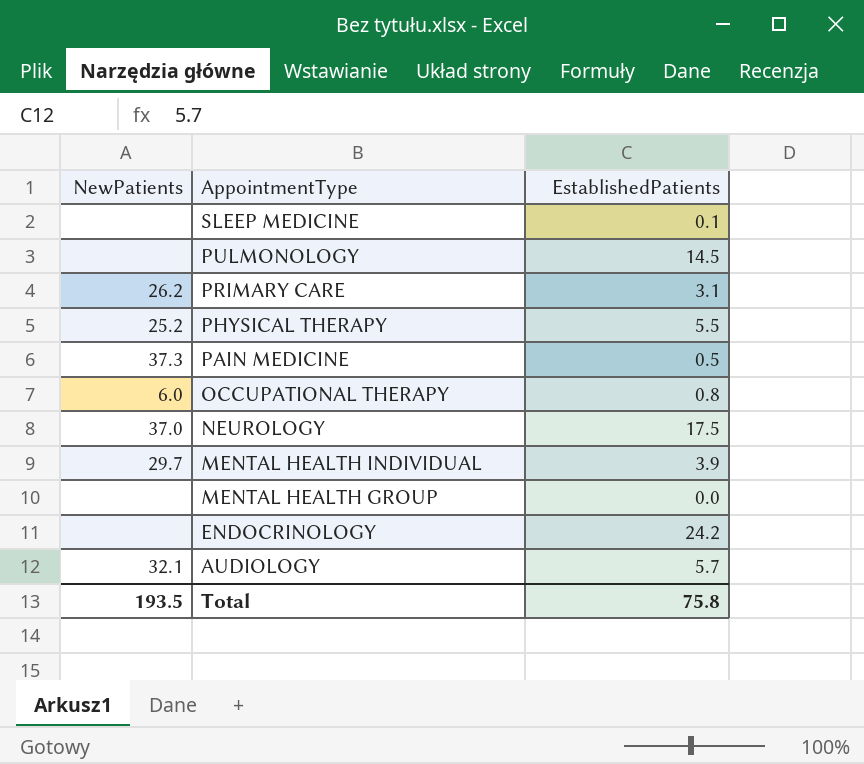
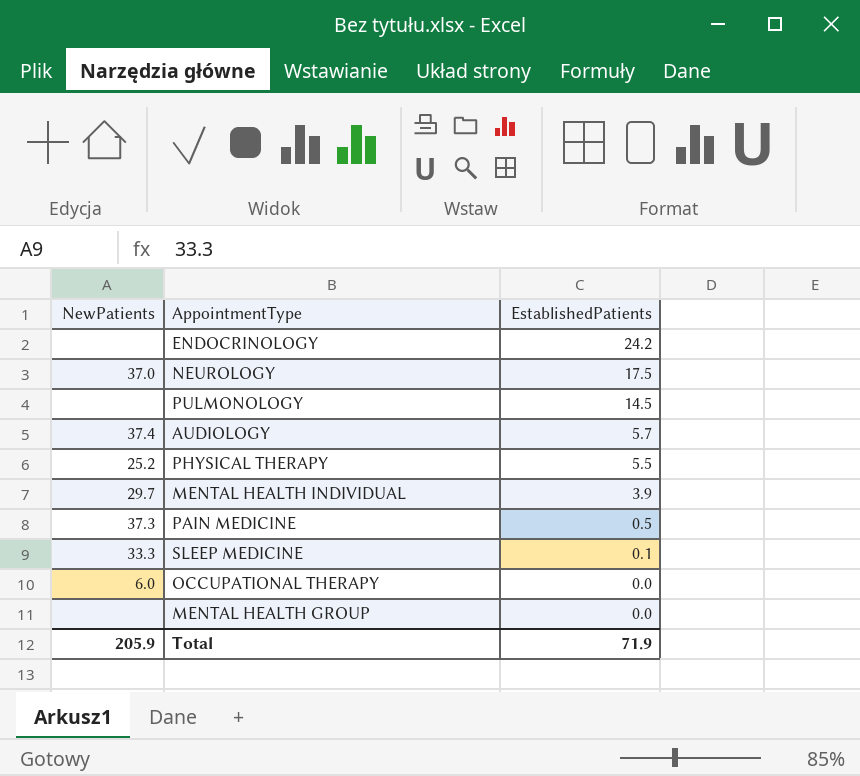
row order: AppointmentType descending -> EstablishedPatients descending
row PRIMARY CARE: 26.2 | 3.1 -> none
AUDIOLOGY | NewPatients: 32.1 -> 37.4
SLEEP MEDICINE | NewPatients: none -> 33.3
OCCUPATIONAL THERAPY | EstablishedPatients: 0.8 -> 0.0
Total | NewPatients: 193.5 -> 205.9
Total | EstablishedPatients: 75.8 -> 71.9

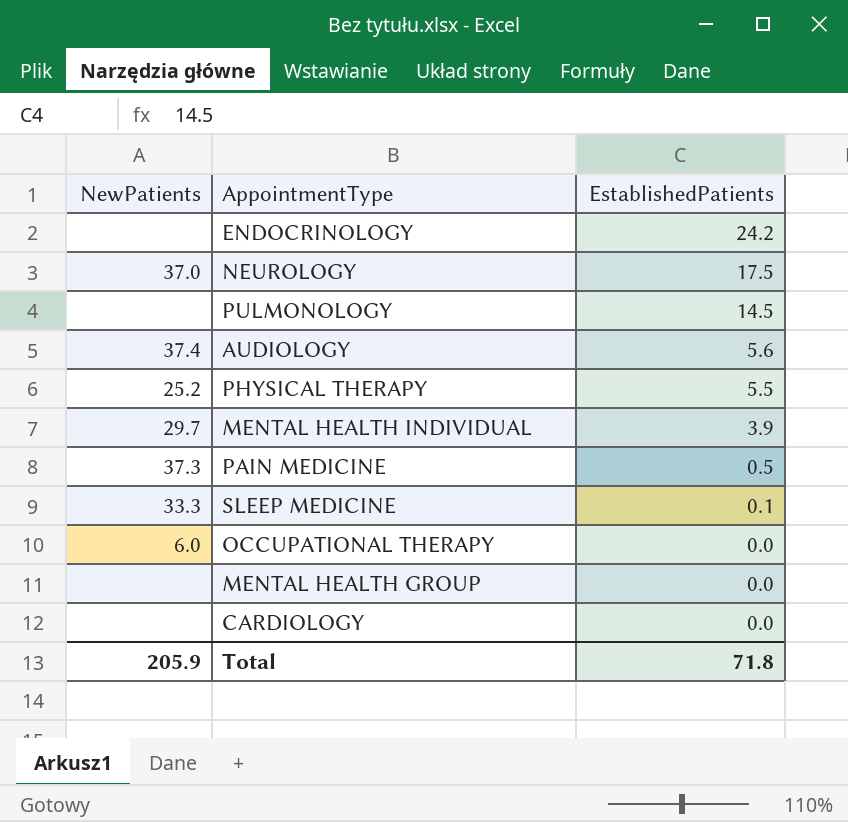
AUDIOLOGY | EstablishedPatients: 5.7 -> 5.6
row CARDIOLOGY: none -> none | 0.0
Total | EstablishedPatients: 71.9 -> 71.8

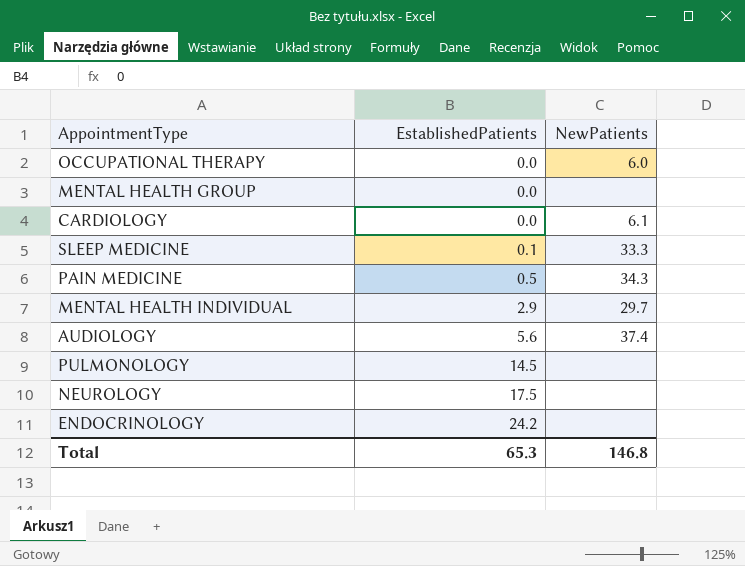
row order: EstablishedPatients descending -> EstablishedPatients ascending
column NewPatients | position: 1 -> 3
row PHYSICAL THERAPY: 25.2 | 5.5 -> none
CARDIOLOGY | NewPatients: none -> 6.1
PAIN MEDICINE | NewPatients: 37.3 -> 34.3
MENTAL HEALTH INDIVIDUAL | EstablishedPatients: 3.9 -> 2.9
NEUROLOGY | NewPatients: 37.0 -> none
Total | EstablishedPatients: 71.8 -> 65.3
Total | NewPatients: 205.9 -> 146.8

